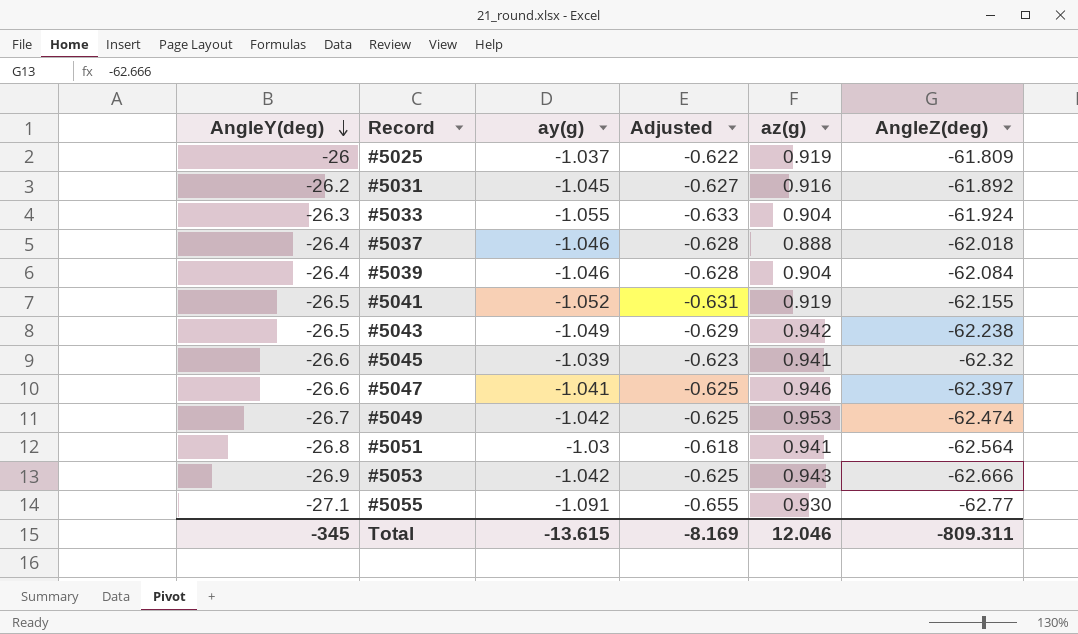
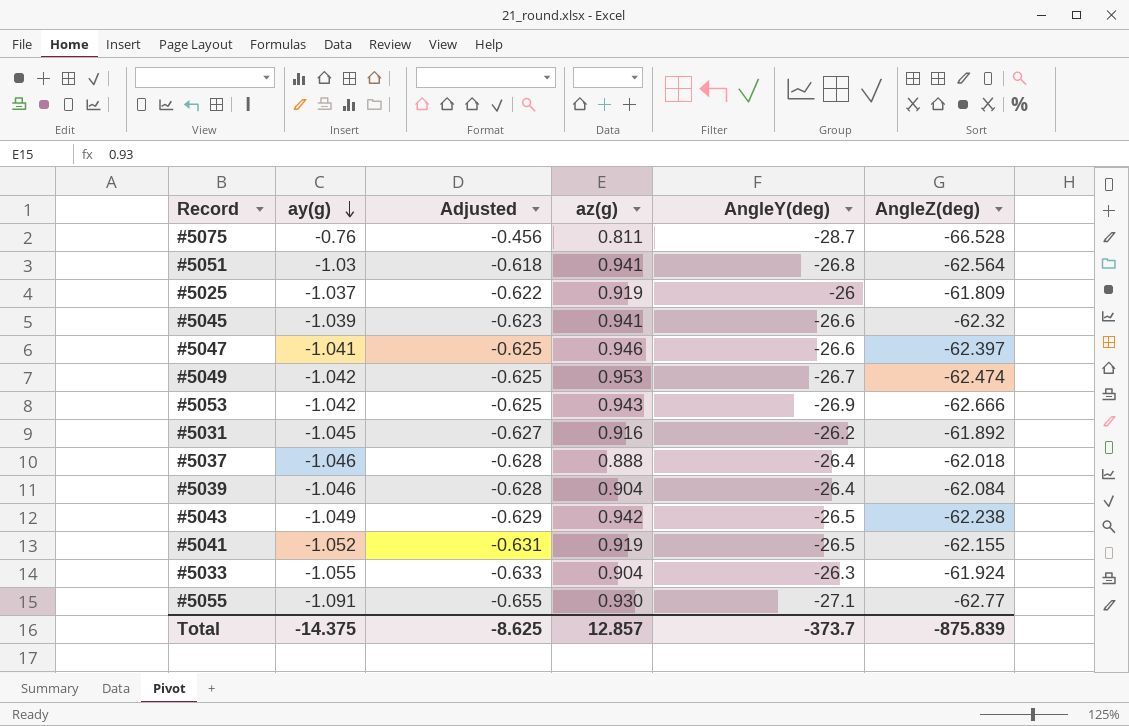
row order: AngleY(deg) descending -> ay(g) descending
column AngleY(deg) | position: 1 -> 5
row #5075: none -> -0.76 | -0.456 | 0.811 | -28.7 | -66.528
Total | ay(g): -13.615 -> -14.375
Total | Adjusted: -8.169 -> -8.625
Total | az(g): 12.046 -> 12.857
Total | AngleY(deg): -345 -> -373.7
Total | AngleZ(deg): -809.311 -> -875.839

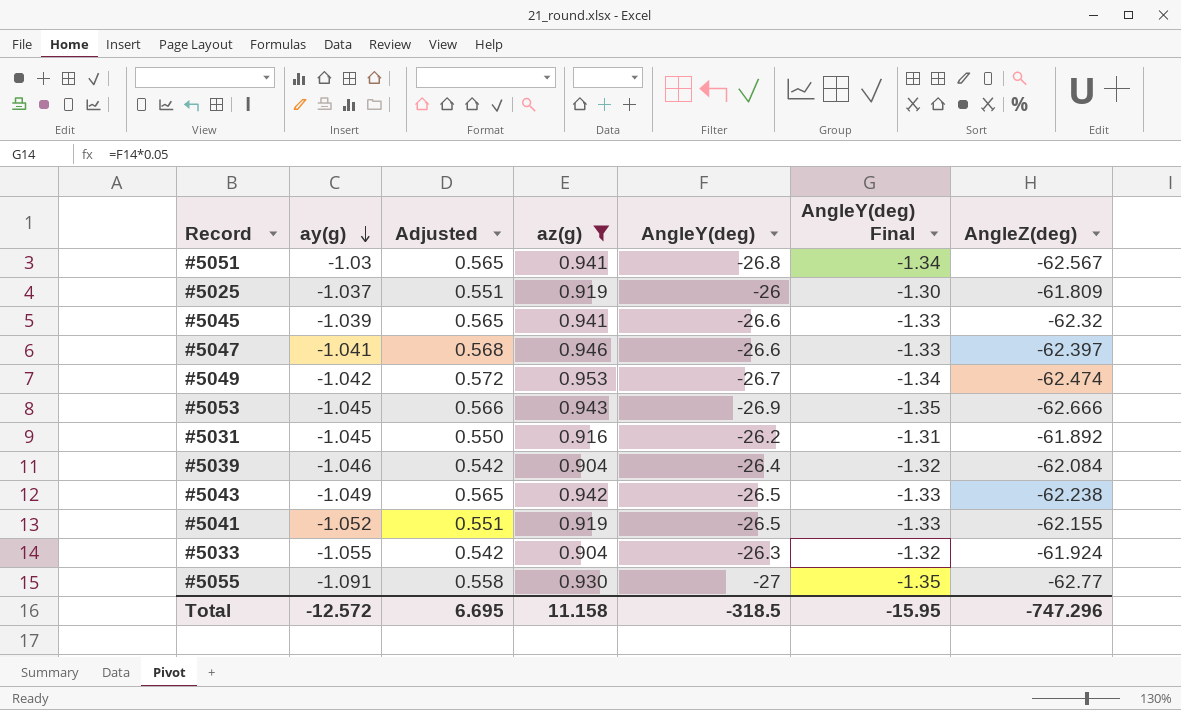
filter: none -> az(g) >= 0.904
column Adjusted | formula: [ay(g)] * 0.6 -> [az(g)] * 0.6
column AngleY(deg) Final | formula: none -> [AngleY(deg)] * 0.05
#5051 | AngleZ(deg): -62.564 -> -62.567
#5053 | ay(g): -1.042 -> -1.045
#5055 | AngleY(deg): -27.1 -> -27
Total | ay(g): -14.375 -> -12.572
Total | Adjusted: -8.625 -> 6.695
Total | az(g): 12.857 -> 11.158
Total | AngleY(deg): -373.7 -> -318.5
Total | AngleZ(deg): -875.839 -> -747.296

